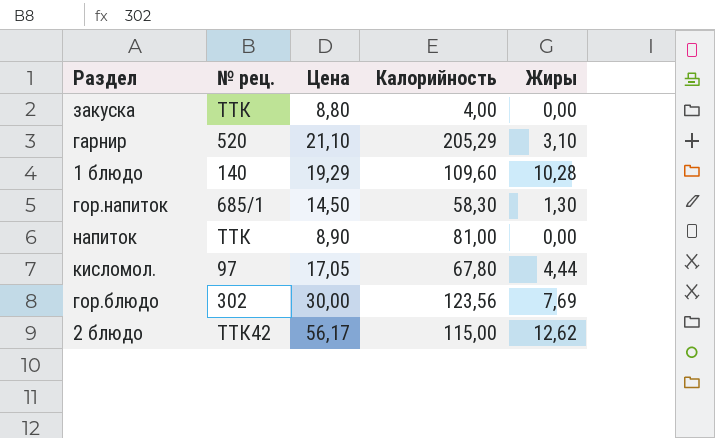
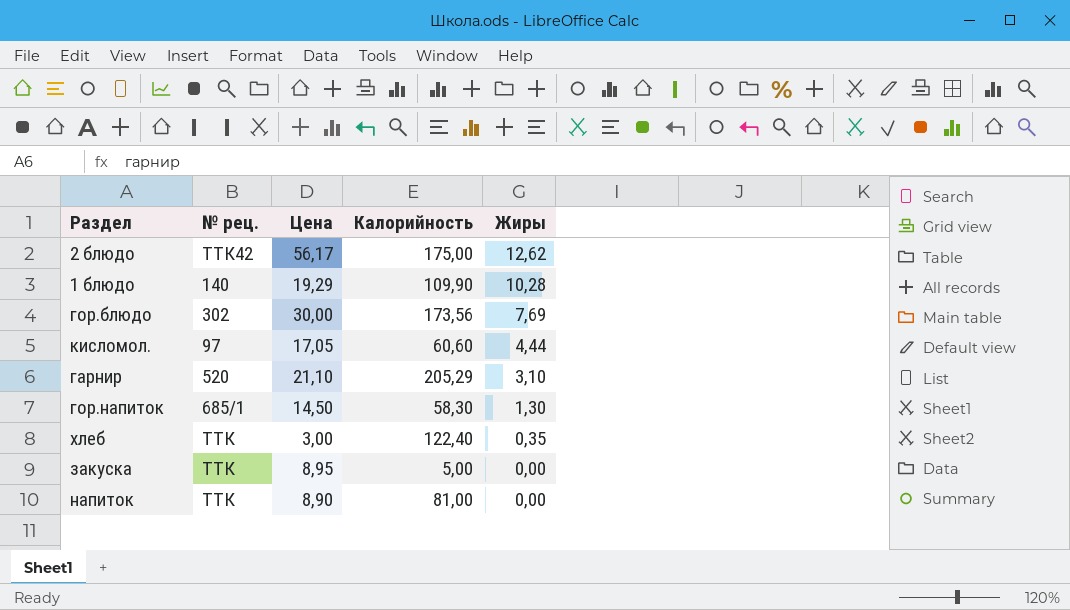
row order: none -> Жиры descending
2 блюдо | Калорийность: 115,00 -> 175,00
1 блюдо | Калорийность: 109,60 -> 109,90
гор.блюдо | Калорийность: 123,56 -> 173,56
кисломол. | Калорийность: 67,80 -> 60,60
row хлеб: none -> ТТК | 3,00 | 122,40 | 0,35
закуска | Цена: 8,80 -> 8,95
закуска | Калорийность: 4,00 -> 5,00

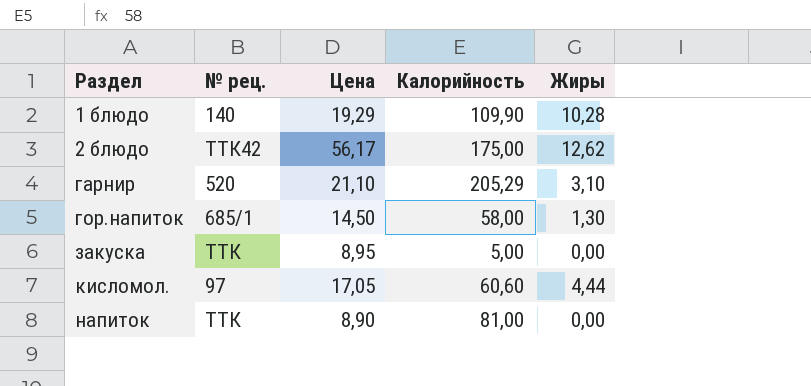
row order: Жиры descending -> Раздел ascending
row гор.блюдо: 302 | 30,00 | 173,56 | 7,69 -> none
row хлеб: ТТК | 3,00 | 122,40 | 0,35 -> none
гор.напиток | Калорийность: 58,30 -> 58,00

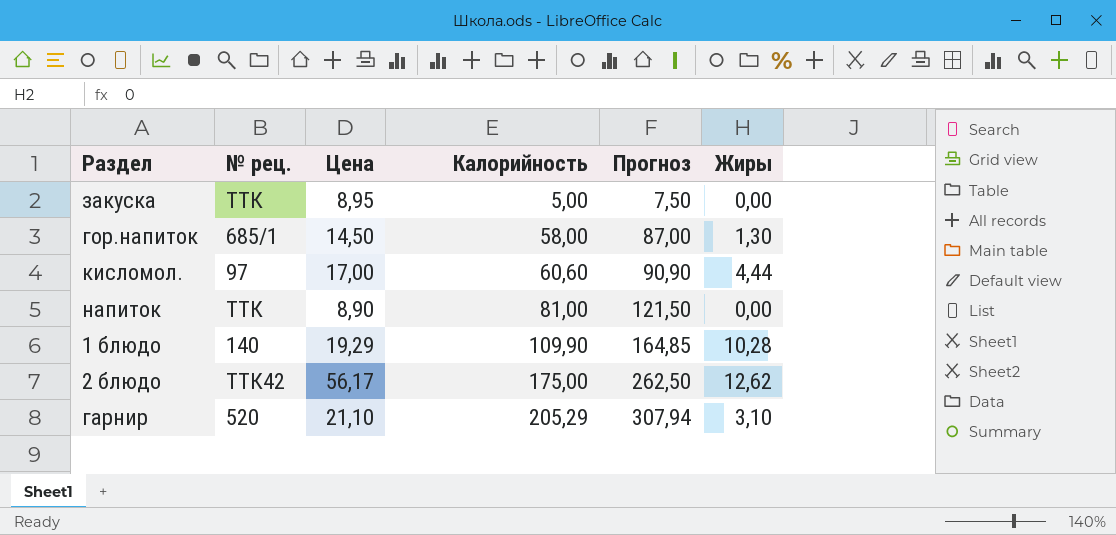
row order: Раздел ascending -> Калорийность ascending
column Прогноз | formula: none -> [Калорийность] * 1,5
кисломол. | Цена: 17,05 -> 17,00

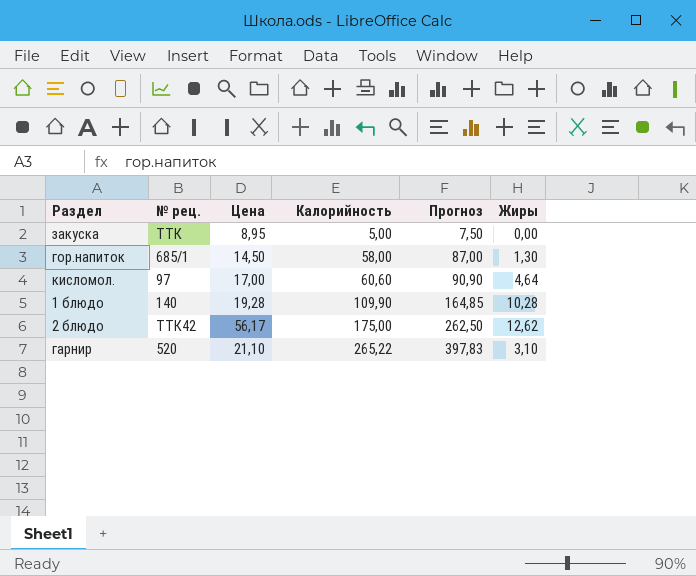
row напиток: ТТК | 8,90 | 81,00 | 121,50 | 0,00 -> none
кисломол. | Жиры: 4,44 -> 4,64
1 блюдо | Цена: 19,29 -> 19,28
гарнир | Калорийность: 205,29 -> 265,22
гарнир | Прогноз: 307,94 -> 397,83

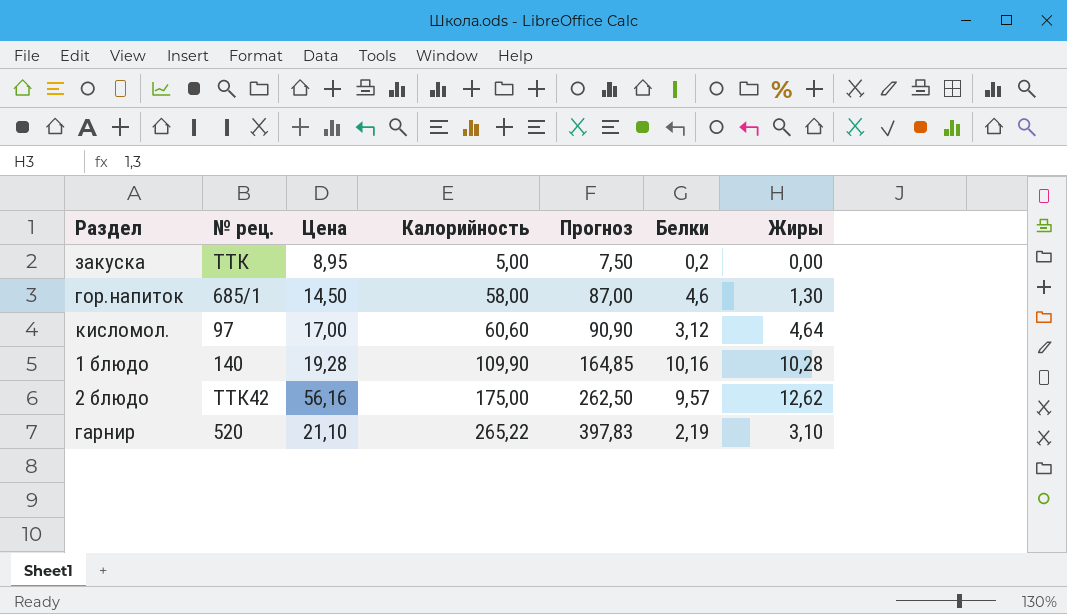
column Белки | position: none -> 6
2 блюдо | Цена: 56,17 -> 56,16

